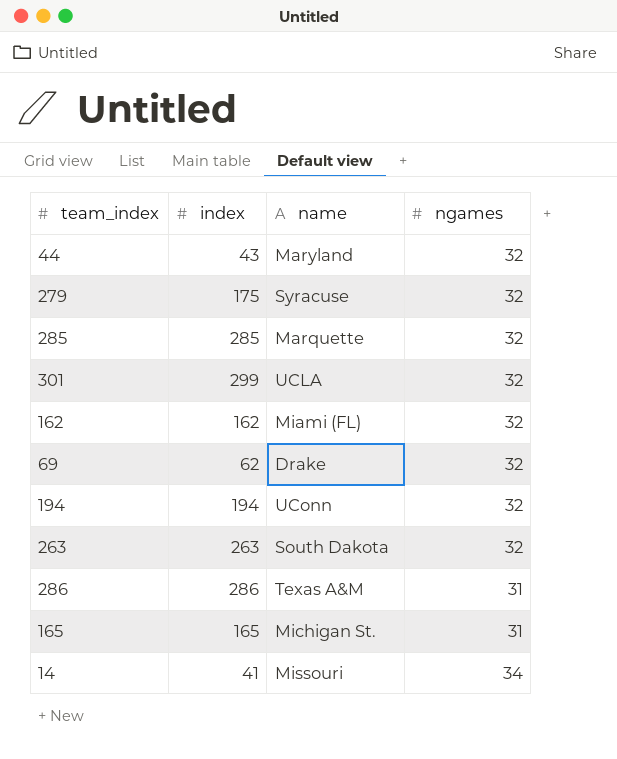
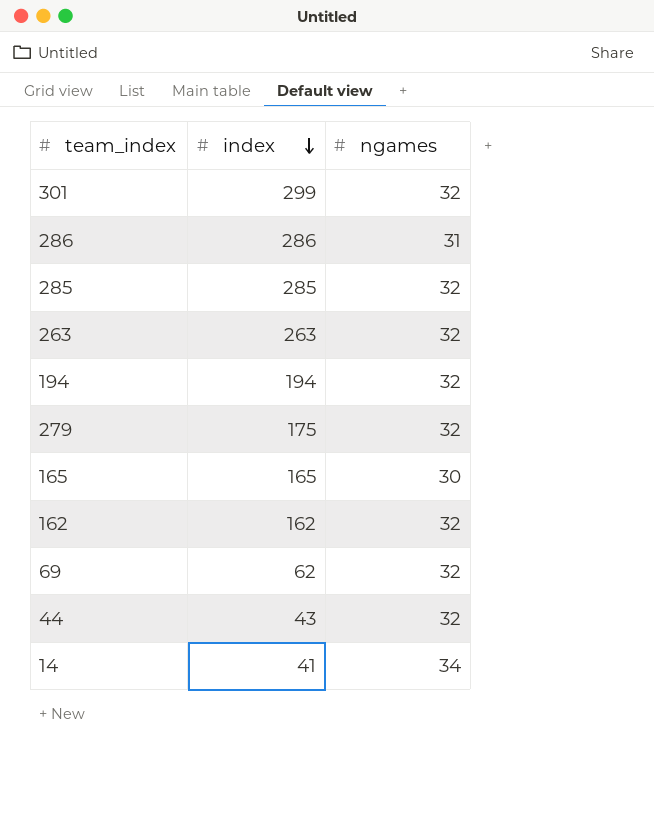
row order: none -> index descending
column name | position: 3 -> none
165 | ngames: 31 -> 30

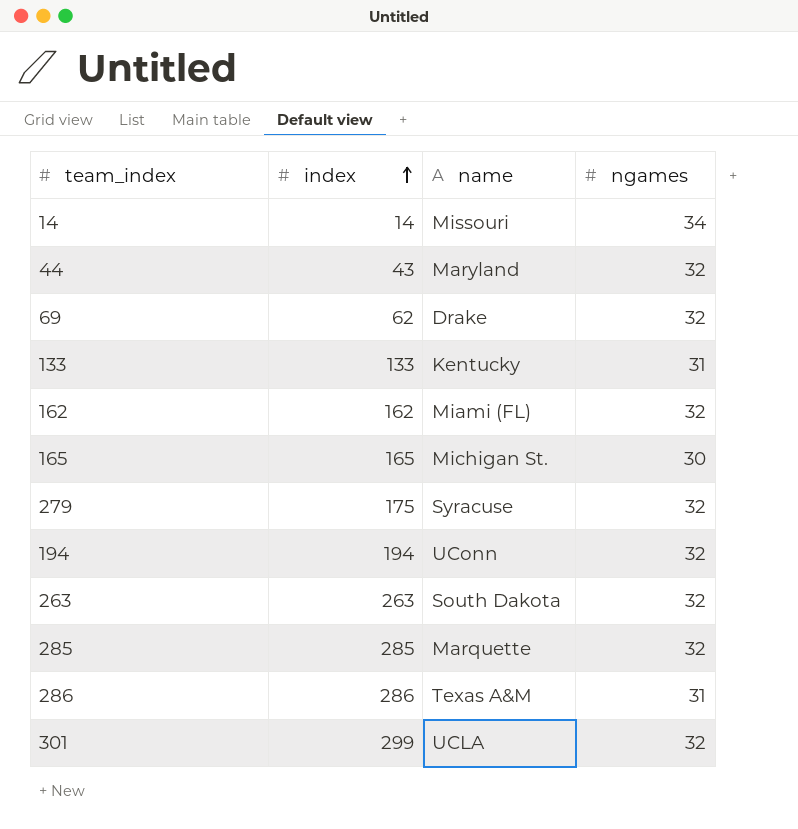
row order: index descending -> index ascending
column name | position: none -> 3
14 | index: 41 -> 14
row 133: none -> 133 | Kentucky | 31

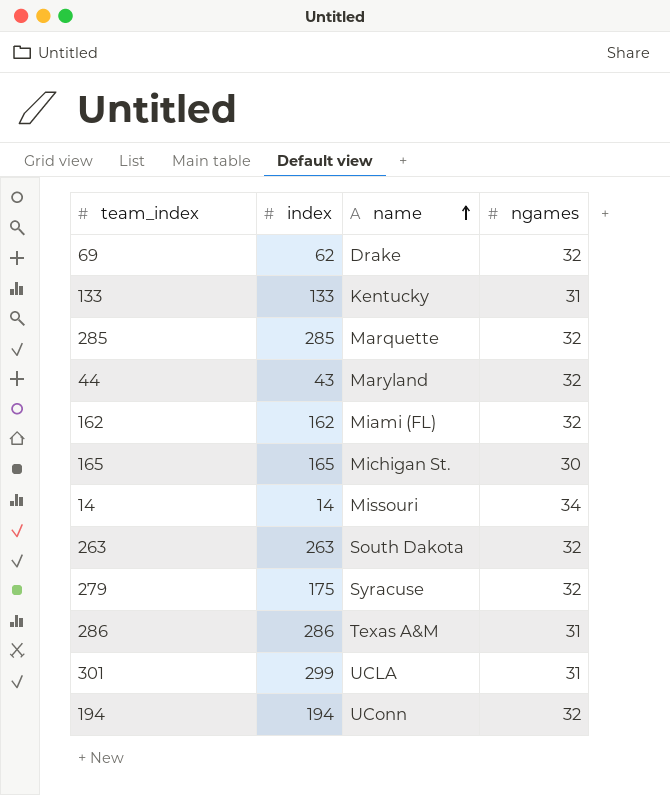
row order: index ascending -> name ascending
301 | ngames: 32 -> 31

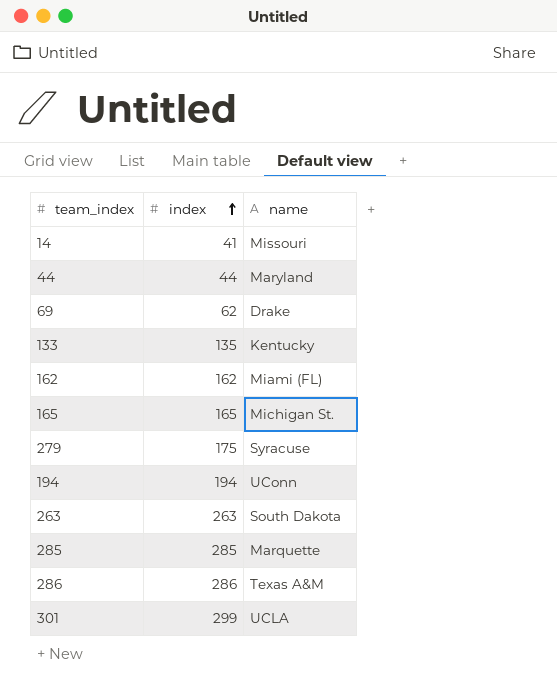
row order: name ascending -> index ascending
column ngames | position: 4 -> none
14 | index: 14 -> 41
44 | index: 43 -> 44
133 | index: 133 -> 135

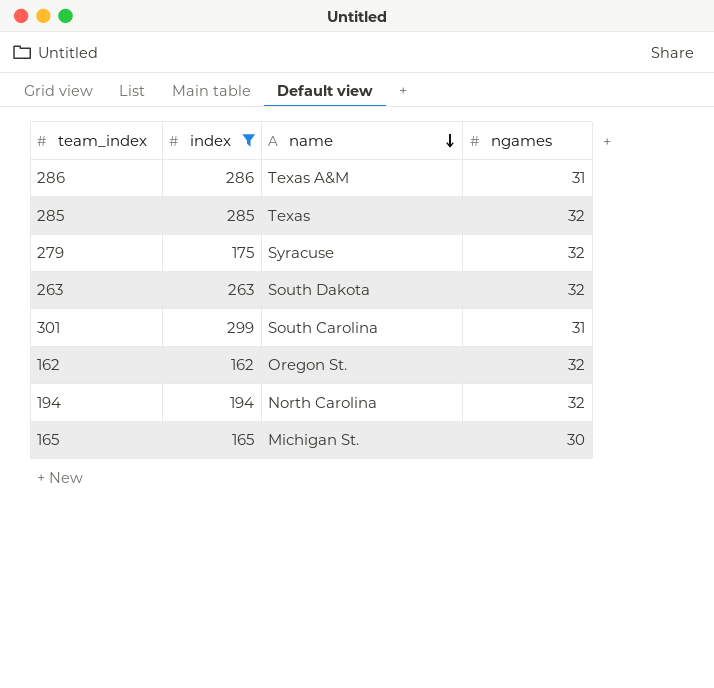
filter: none -> index >= 162
row order: index ascending -> name descending
column ngames | position: none -> 4
285 | name: Marquette -> Texas
301 | name: UCLA -> South Carolina
162 | name: Miami (FL) -> Oregon St.
194 | name: UConn -> North Carolina

